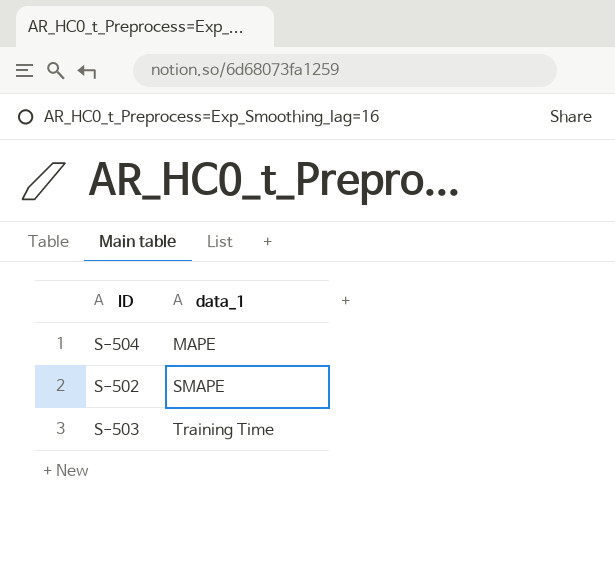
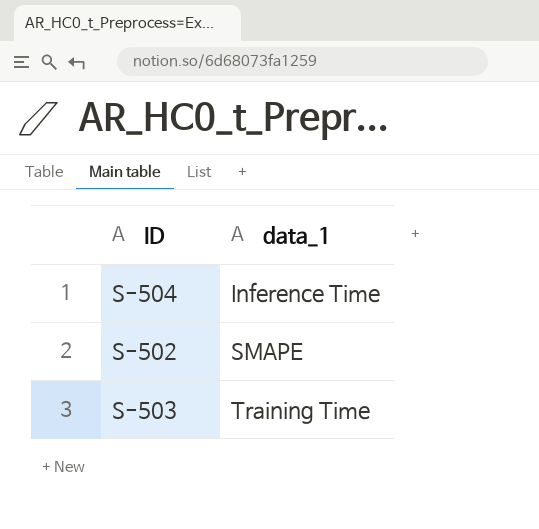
S-504 | data_1: MAPE -> Inference Time

